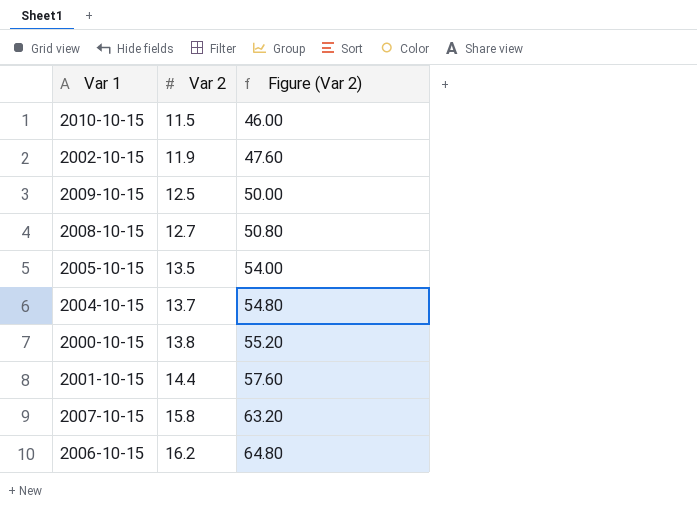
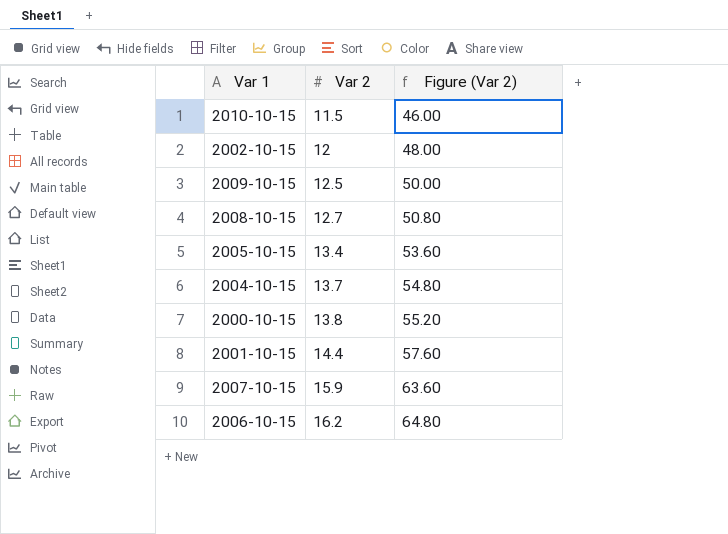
2002-10-15 | Var 2: 11.9 -> 12
2002-10-15 | Figure (Var 2): 47.60 -> 48.00
2005-10-15 | Var 2: 13.5 -> 13.4
2005-10-15 | Figure (Var 2): 54.00 -> 53.60
2007-10-15 | Var 2: 15.8 -> 15.9
2007-10-15 | Figure (Var 2): 63.20 -> 63.60

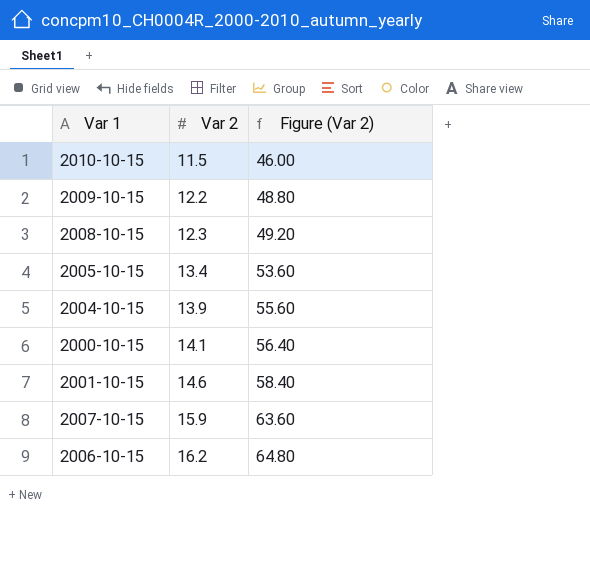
row 2002-10-15: 12 | 48.00 -> none
2009-10-15 | Var 2: 12.5 -> 12.2
2009-10-15 | Figure (Var 2): 50.00 -> 48.80
2008-10-15 | Var 2: 12.7 -> 12.3
2008-10-15 | Figure (Var 2): 50.80 -> 49.20
2004-10-15 | Var 2: 13.7 -> 13.9
2004-10-15 | Figure (Var 2): 54.80 -> 55.60
2000-10-15 | Var 2: 13.8 -> 14.1
2000-10-15 | Figure (Var 2): 55.20 -> 56.40
2001-10-15 | Var 2: 14.4 -> 14.6
2001-10-15 | Figure (Var 2): 57.60 -> 58.40

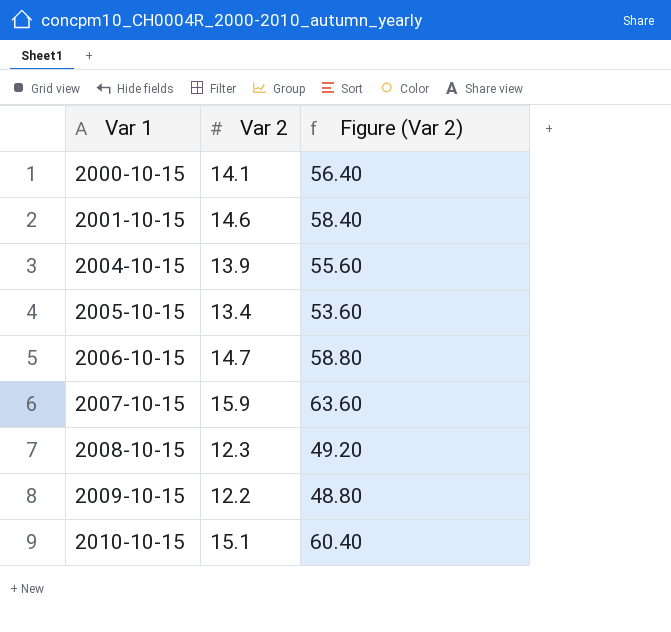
row order: Var 2 ascending -> Var 1 ascending
2006-10-15 | Var 2: 16.2 -> 14.7
2006-10-15 | Figure (Var 2): 64.80 -> 58.80
2010-10-15 | Var 2: 11.5 -> 15.1
2010-10-15 | Figure (Var 2): 46.00 -> 60.40

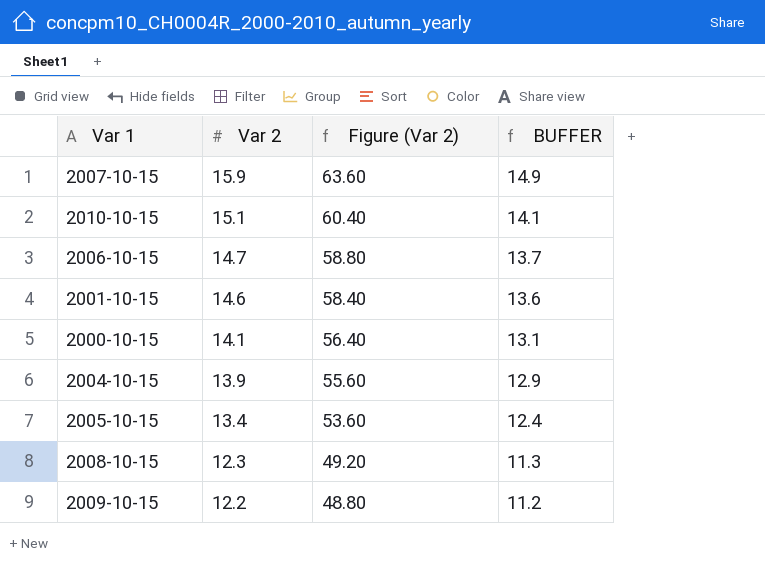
row order: Var 1 ascending -> Var 2 descending
column BUFFER | formula: none -> [Var 2] - 1

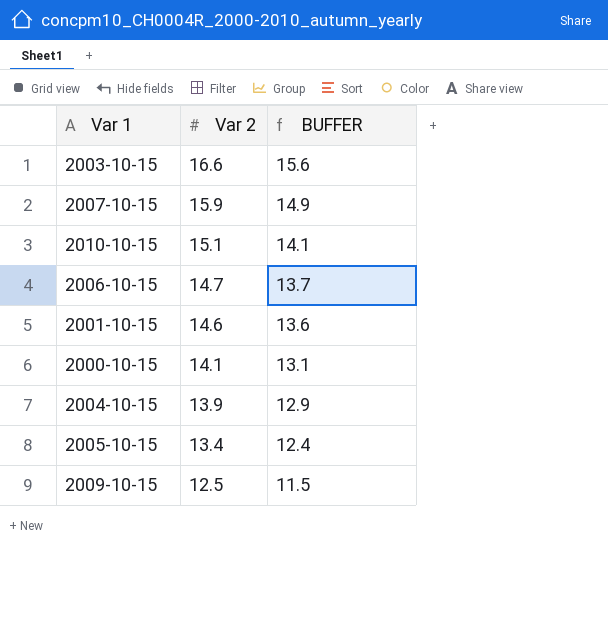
column Figure (Var 2) | formula: [Var 2] * 4 -> none
row 2008-10-15: 12.3 | 49.20 | 11.3 -> none
row 2003-10-15: none -> 16.6 | 15.6
2009-10-15 | Var 2: 12.2 -> 12.5
2009-10-15 | BUFFER: 11.2 -> 11.5

